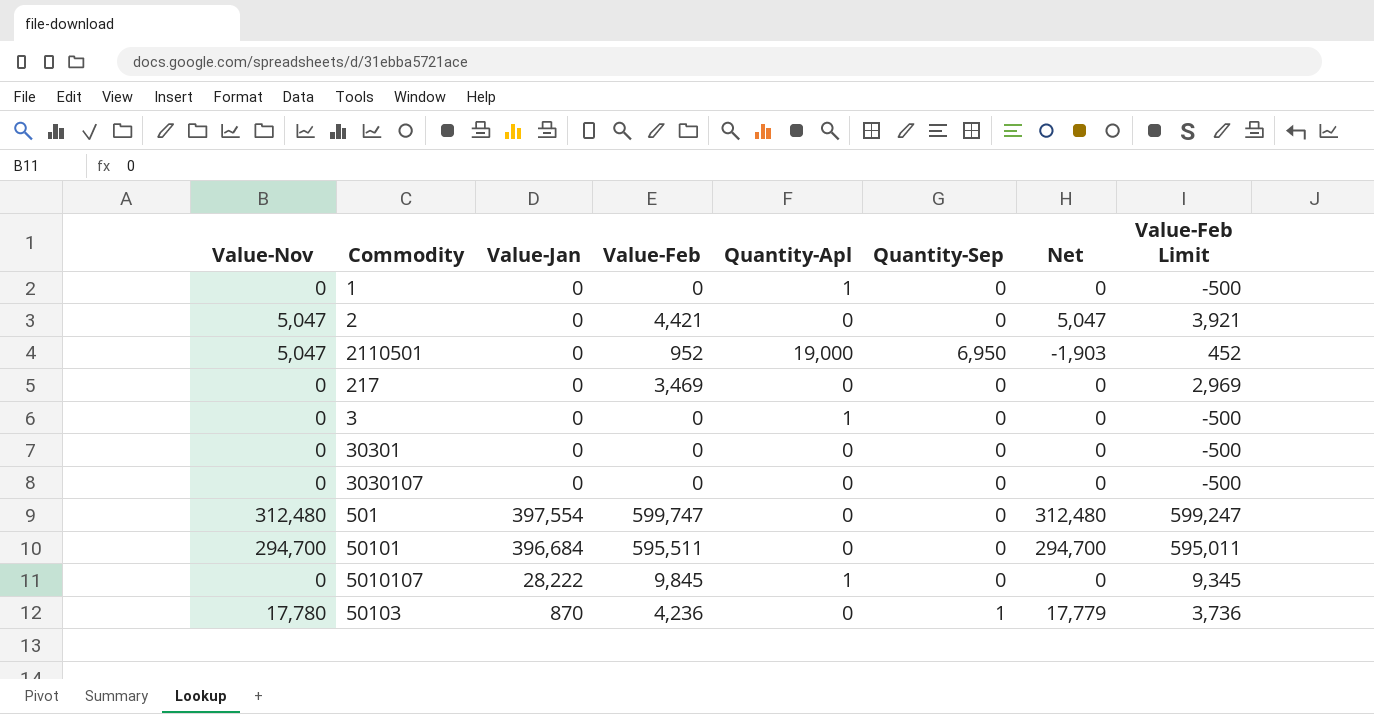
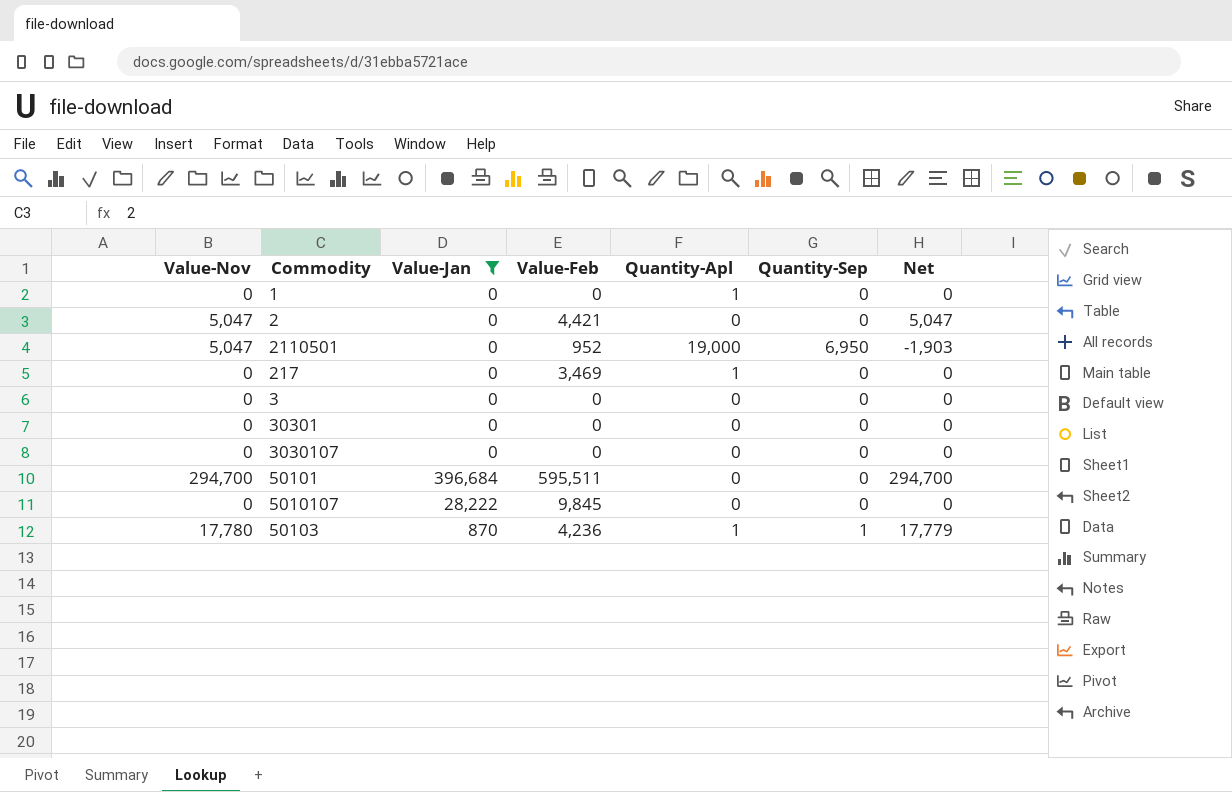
filter: none -> Value-Jan != 397,554
column Value-Feb Limit | formula: [Value-Feb] - 500 -> none
217 | Quantity-Apl: 0 -> 1
3 | Quantity-Apl: 1 -> 0
5010107 | Quantity-Apl: 1 -> 0
50103 | Quantity-Apl: 0 -> 1

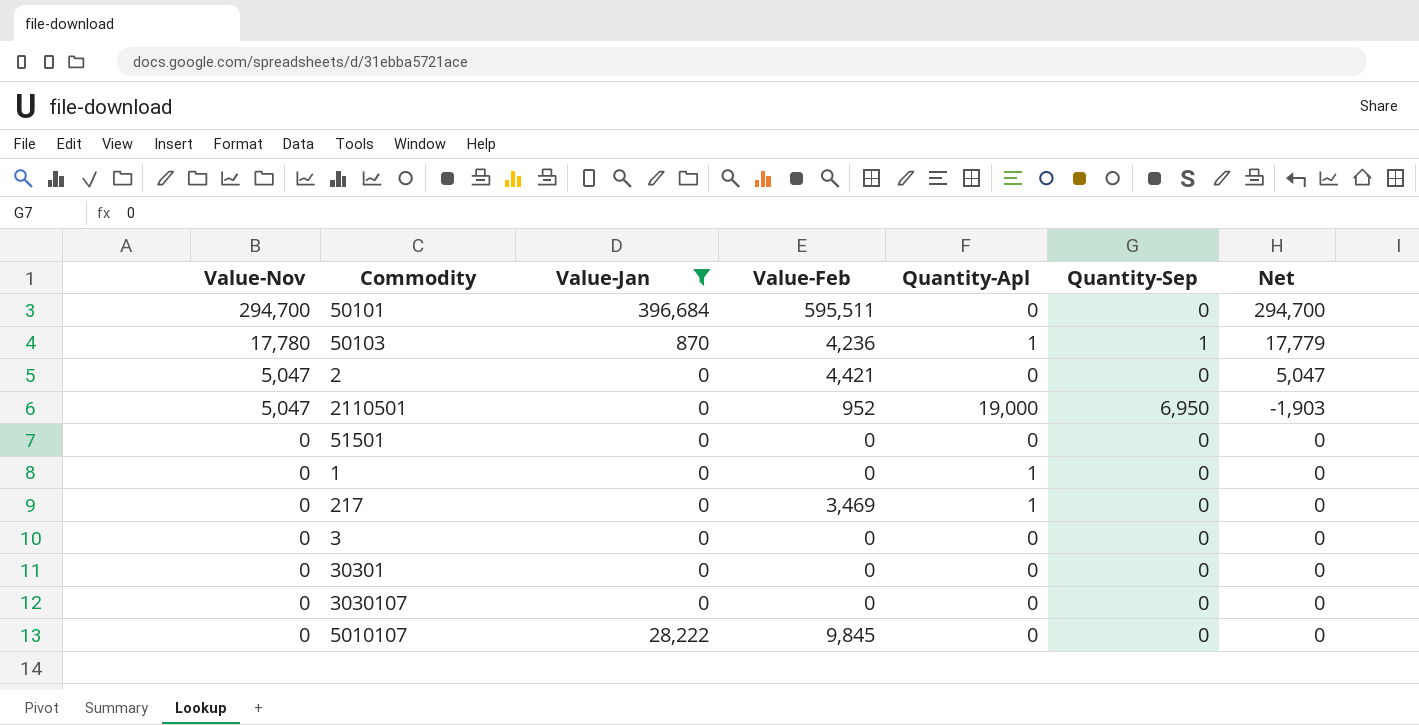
row order: none -> Value-Nov descending
row 51501: none -> 0 | 0 | 0 | 0 | 0 | 0

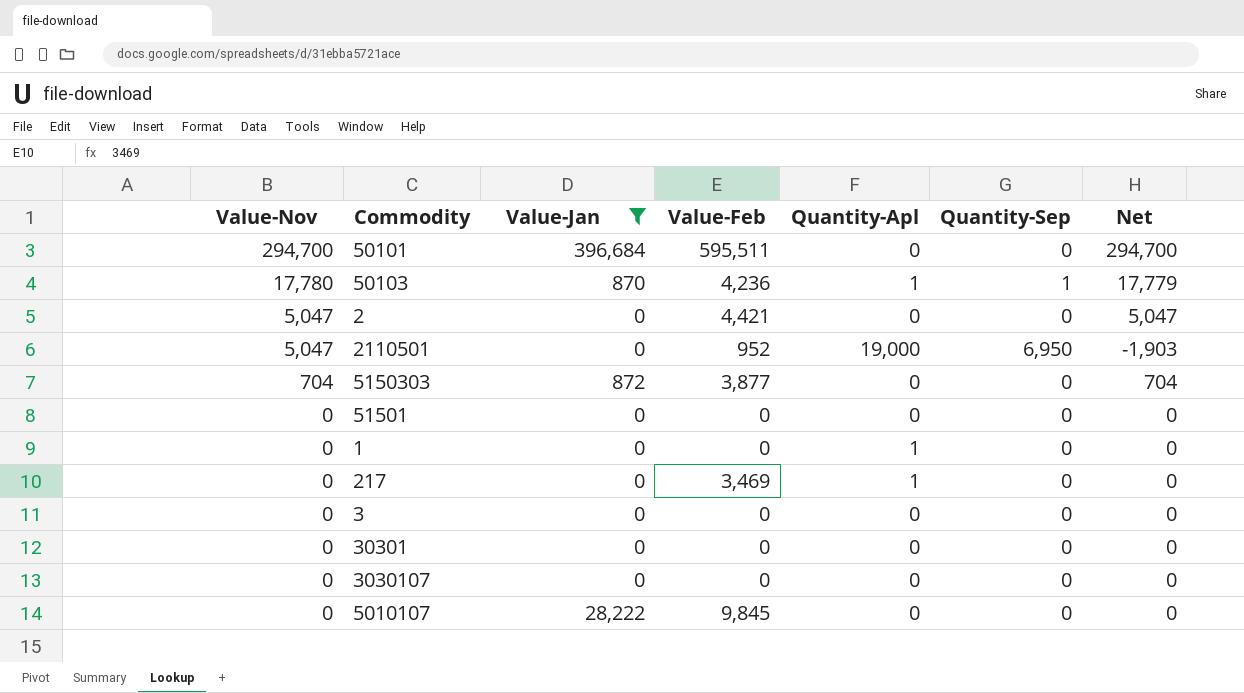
row 5150303: none -> 704 | 872 | 3,877 | 0 | 0 | 704

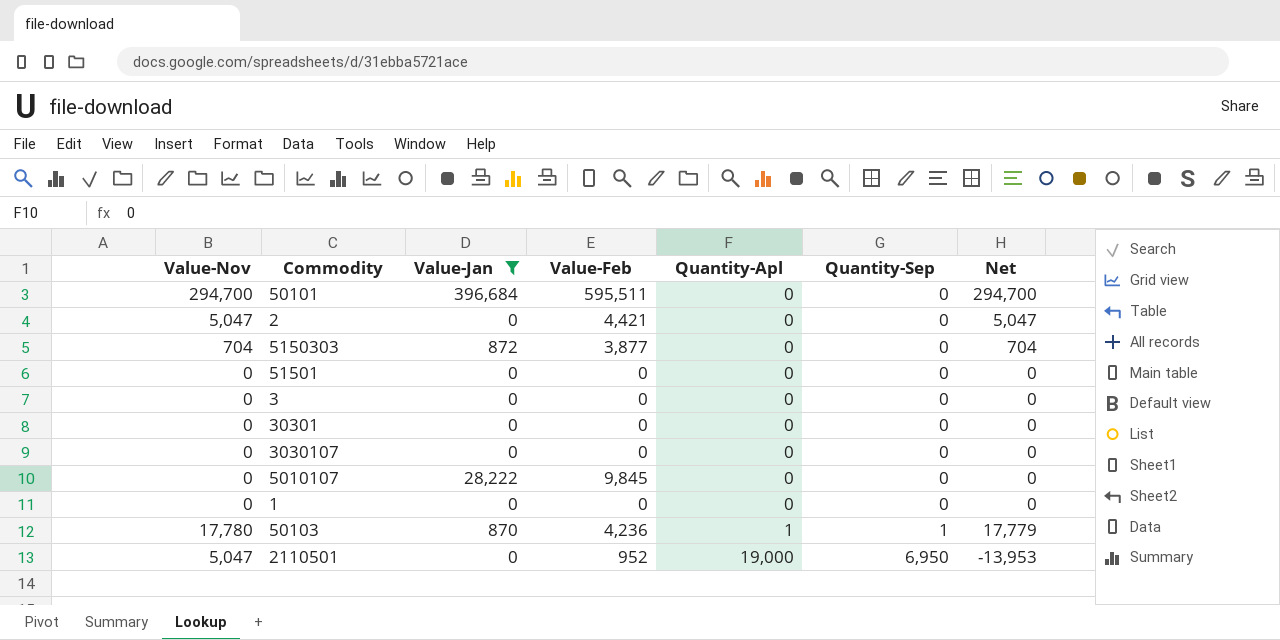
row order: Value-Nov descending -> Quantity-Apl ascending
column Net | formula: [Value-Nov] - [Quantity-Sep] -> [Value-Nov] - [Quantity-Apl]
row 217: 0 | 0 | 3,469 | 1 | 0 | 0 -> none
1 | Quantity-Apl: 1 -> 0

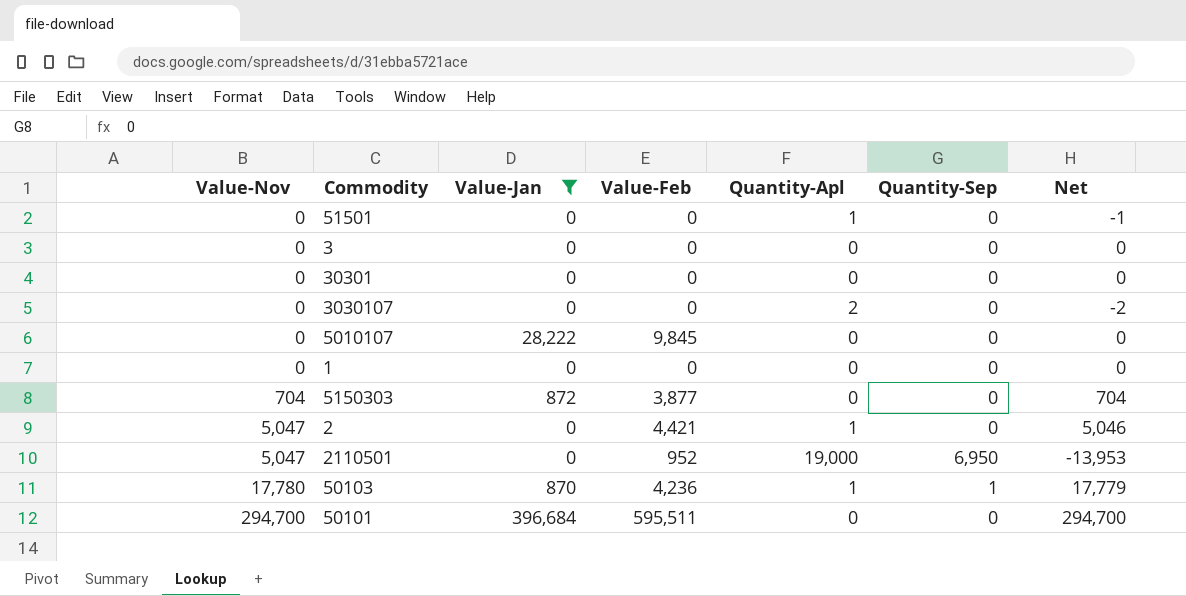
row order: Quantity-Apl ascending -> Value-Nov ascending
51501 | Quantity-Apl: 0 -> 1
51501 | Net: 0 -> -1
3030107 | Quantity-Apl: 0 -> 2
3030107 | Net: 0 -> -2
2 | Quantity-Apl: 0 -> 1
2 | Net: 5,047 -> 5,046

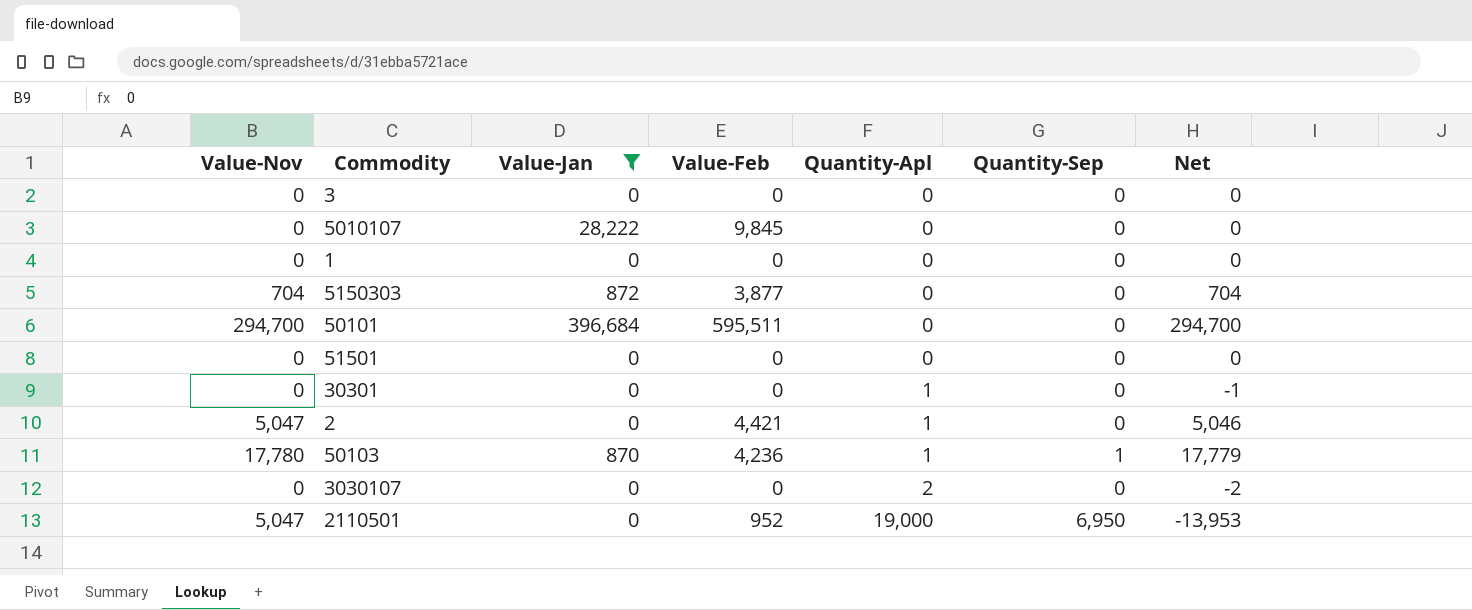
row order: Value-Nov ascending -> Quantity-Apl ascending
51501 | Quantity-Apl: 1 -> 0
51501 | Net: -1 -> 0
30301 | Quantity-Apl: 0 -> 1
30301 | Net: 0 -> -1

